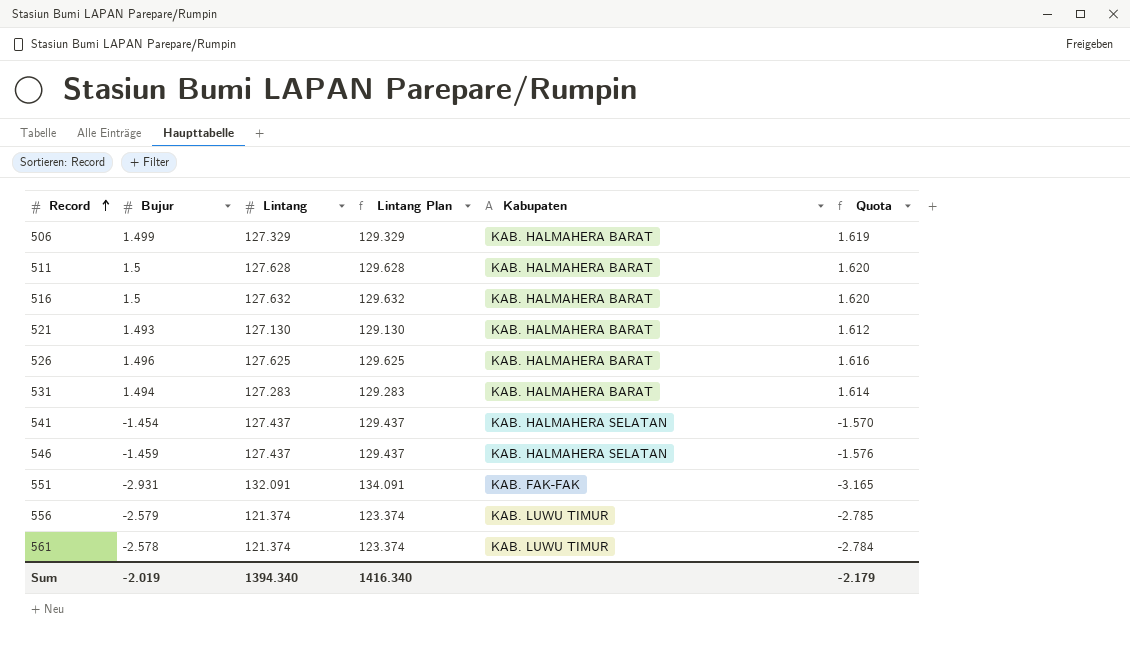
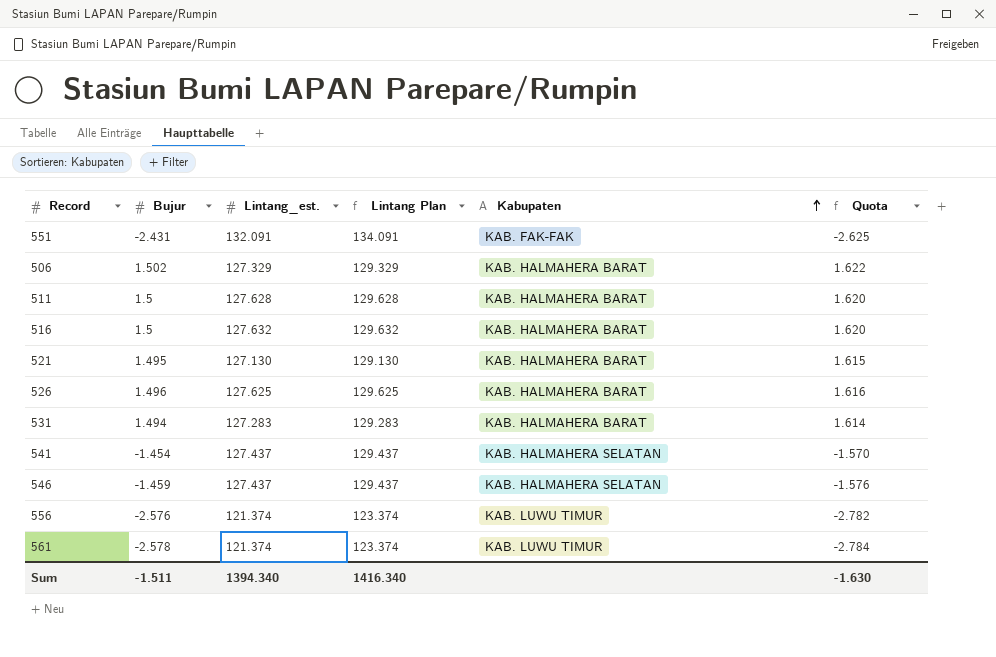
row order: Record ascending -> Kabupaten ascending
column name: Lintang -> Lintang_est.
551 | Bujur: -2.931 -> -2.431
551 | Quota: -3.165 -> -2.625
506 | Bujur: 1.499 -> 1.502
506 | Quota: 1.619 -> 1.622
521 | Bujur: 1.493 -> 1.495
521 | Quota: 1.612 -> 1.615
556 | Bujur: -2.579 -> -2.576
556 | Quota: -2.785 -> -2.782
Sum | Bujur: -2.019 -> -1.511
Sum | Quota: -2.179 -> -1.630

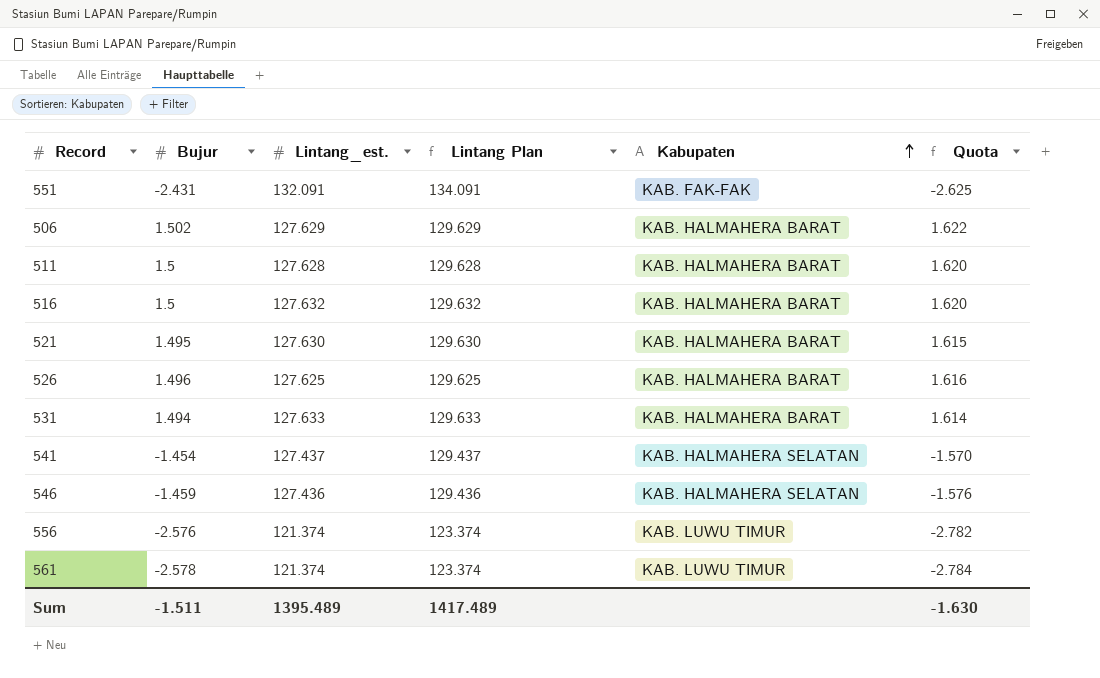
506 | Lintang_est.: 127.329 -> 127.629
506 | Lintang Plan: 129.329 -> 129.629
521 | Lintang_est.: 127.130 -> 127.630
521 | Lintang Plan: 129.130 -> 129.630
531 | Lintang_est.: 127.283 -> 127.633
531 | Lintang Plan: 129.283 -> 129.633
546 | Lintang_est.: 127.437 -> 127.436
546 | Lintang Plan: 129.437 -> 129.436
Sum | Lintang_est.: 1394.340 -> 1395.489
Sum | Lintang Plan: 1416.340 -> 1417.489

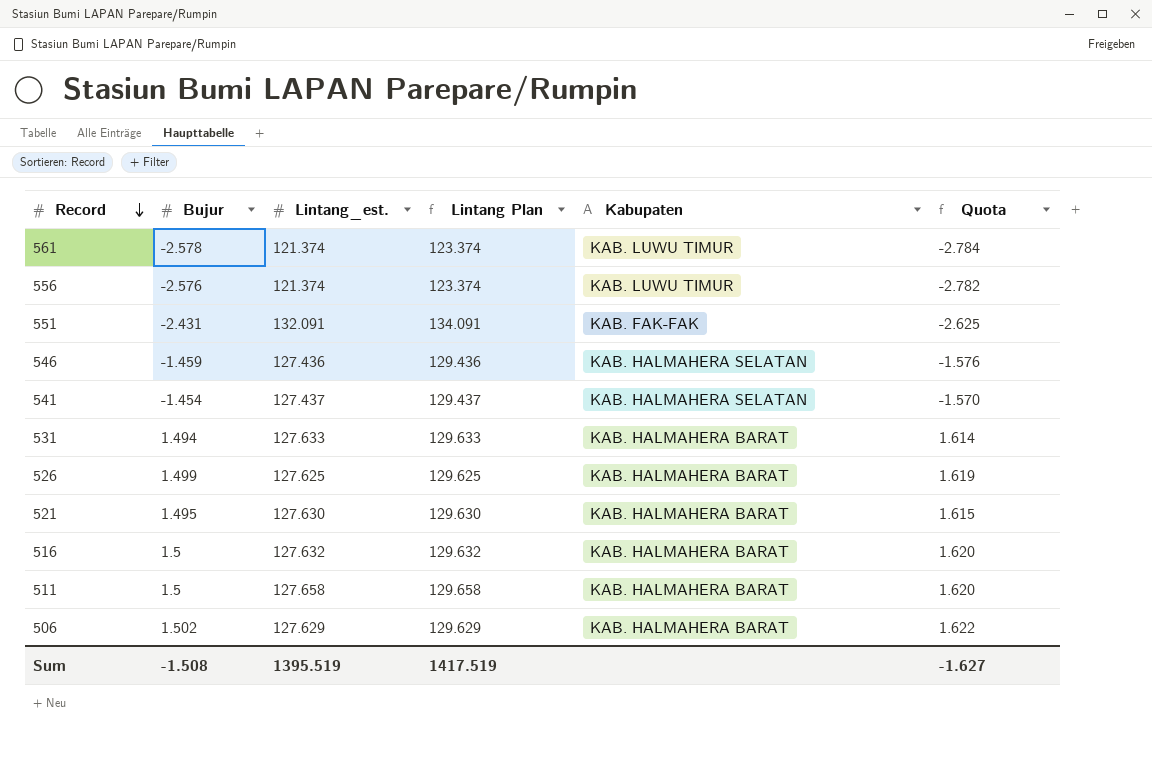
row order: Kabupaten ascending -> Record descending
526 | Bujur: 1.496 -> 1.499
526 | Quota: 1.616 -> 1.619
511 | Lintang_est.: 127.628 -> 127.658
511 | Lintang Plan: 129.628 -> 129.658
Sum | Bujur: -1.511 -> -1.508
Sum | Lintang_est.: 1395.489 -> 1395.519
Sum | Lintang Plan: 1417.489 -> 1417.519
Sum | Quota: -1.630 -> -1.627

